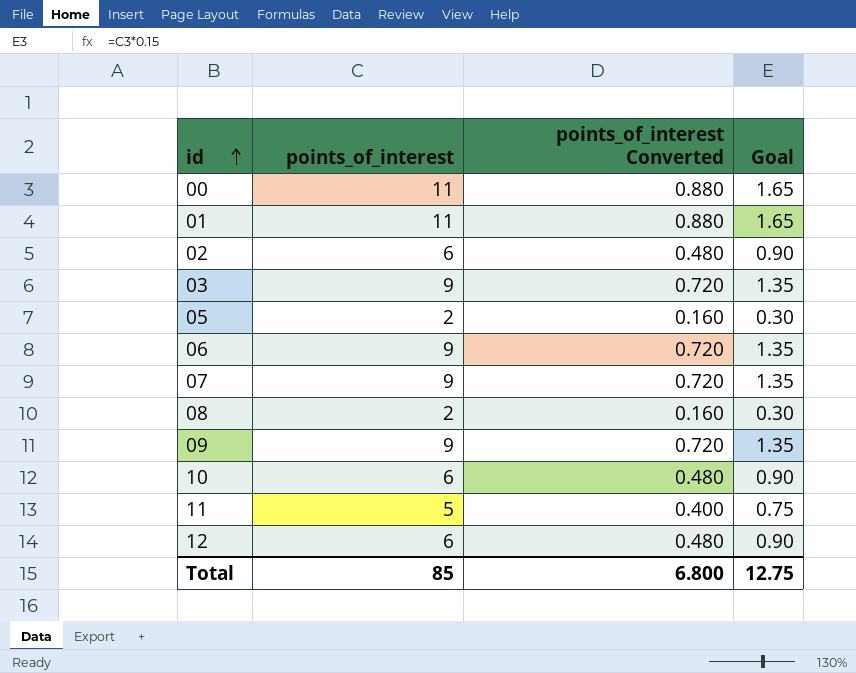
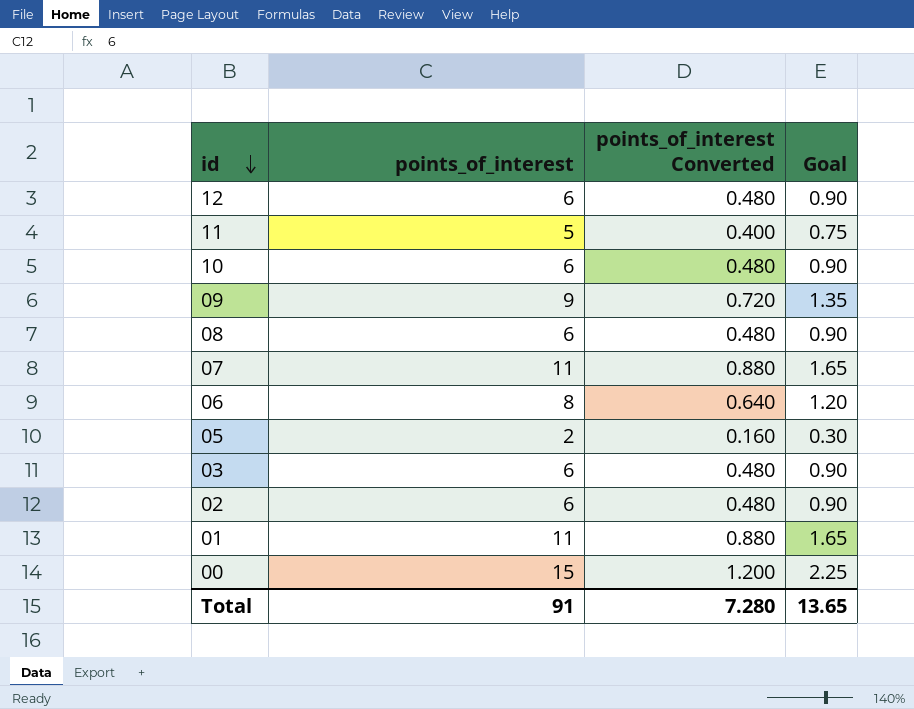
row order: id ascending -> id descending
08 | points_of_interest: 2 -> 6
08 | points_of_interest Converted: 0.160 -> 0.480
08 | Goal: 0.30 -> 0.90
07 | points_of_interest: 9 -> 11
07 | points_of_interest Converted: 0.720 -> 0.880
07 | Goal: 1.35 -> 1.65
06 | points_of_interest: 9 -> 8
06 | points_of_interest Converted: 0.720 -> 0.640
06 | Goal: 1.35 -> 1.20
03 | points_of_interest: 9 -> 6
03 | points_of_interest Converted: 0.720 -> 0.480
03 | Goal: 1.35 -> 0.90
00 | points_of_interest: 11 -> 15
00 | points_of_interest Converted: 0.880 -> 1.200
00 | Goal: 1.65 -> 2.25
Total | points_of_interest: 85 -> 91
Total | points_of_interest Converted: 6.800 -> 7.280
Total | Goal: 12.75 -> 13.65

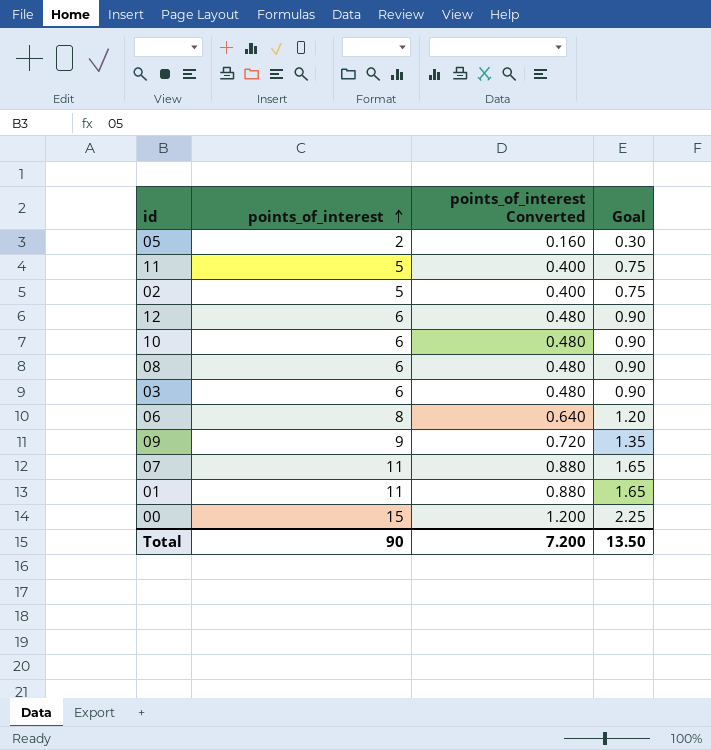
row order: id descending -> points_of_interest ascending
02 | points_of_interest: 6 -> 5
02 | points_of_interest Converted: 0.480 -> 0.400
02 | Goal: 0.90 -> 0.75
Total | points_of_interest: 91 -> 90
Total | points_of_interest Converted: 7.280 -> 7.200
Total | Goal: 13.65 -> 13.50

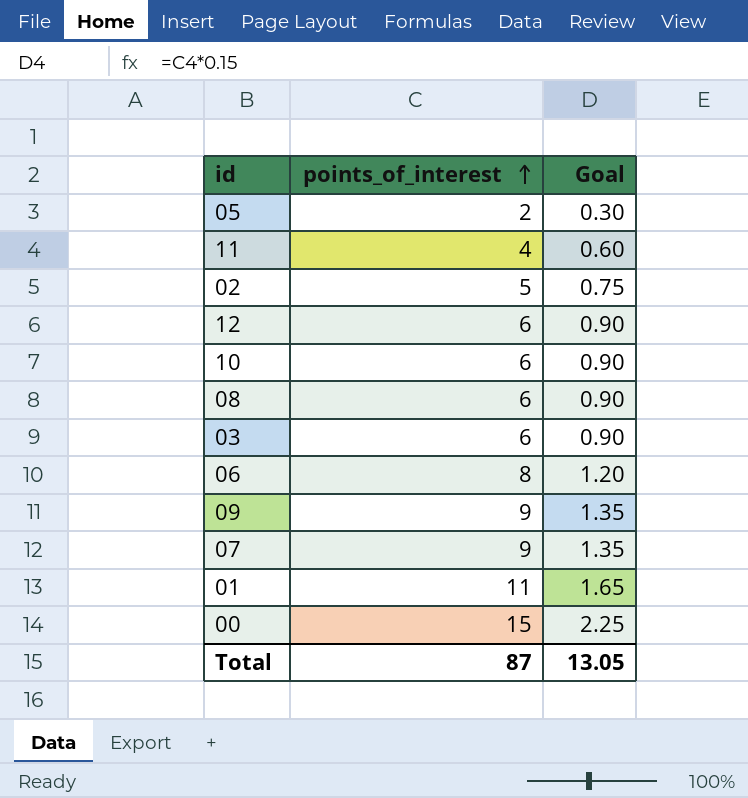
column points_of_interest Converted | formula: [points_of_interest] * 0.08 -> none
11 | points_of_interest: 5 -> 4
11 | Goal: 0.75 -> 0.60
07 | points_of_interest: 11 -> 9
07 | Goal: 1.65 -> 1.35
Total | points_of_interest: 90 -> 87
Total | Goal: 13.50 -> 13.05

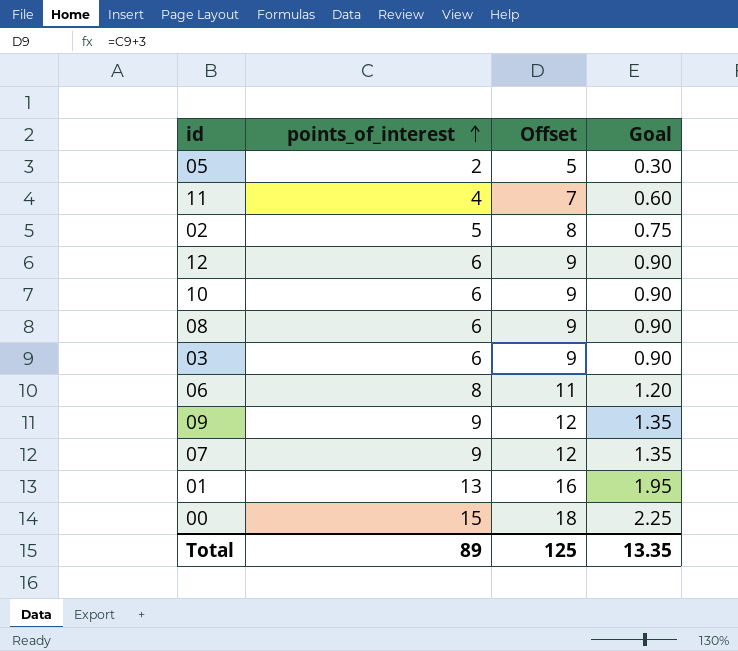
column Offset | formula: none -> [points_of_interest] + 3
01 | points_of_interest: 11 -> 13
01 | Goal: 1.65 -> 1.95
Total | points_of_interest: 87 -> 89
Total | Goal: 13.05 -> 13.35

